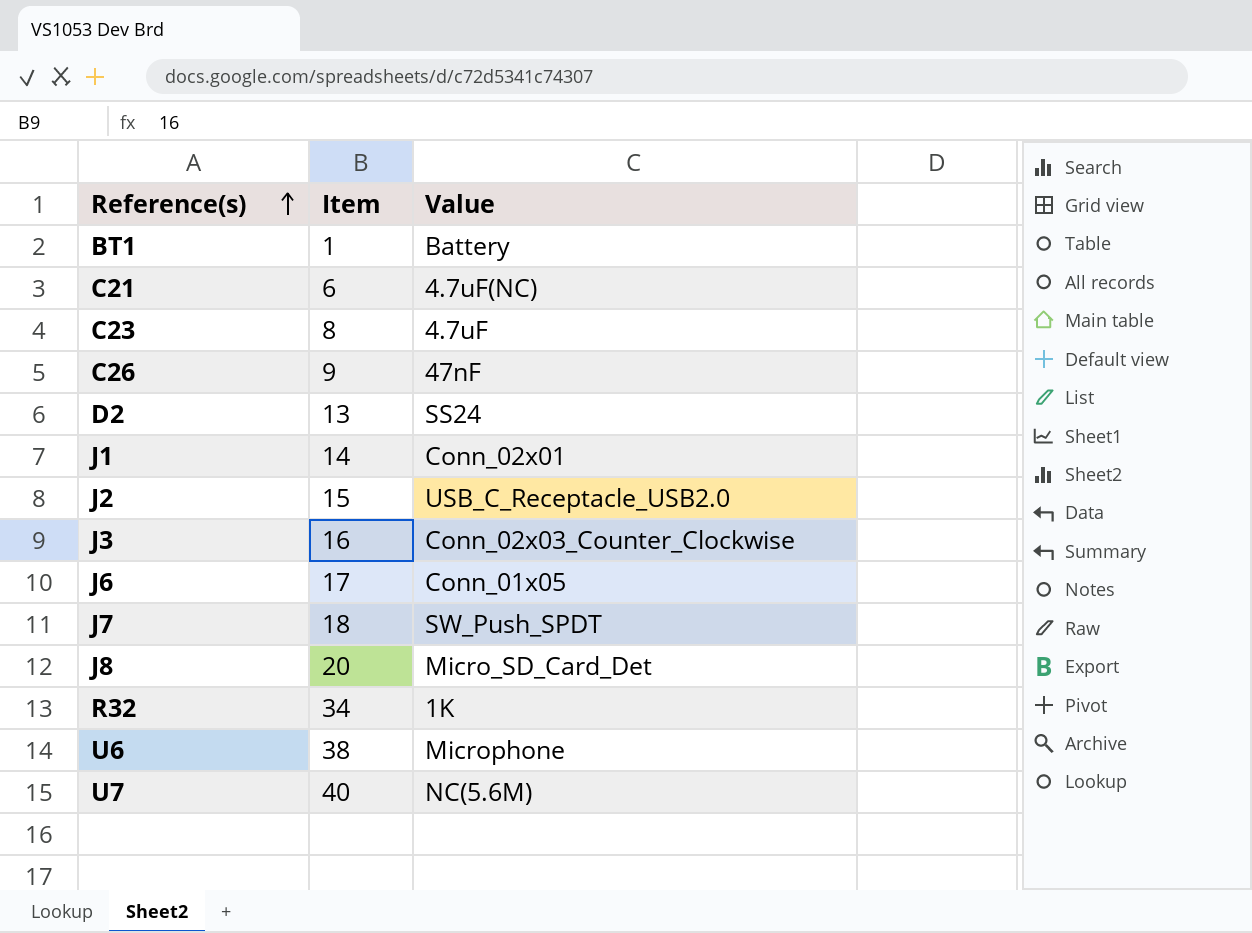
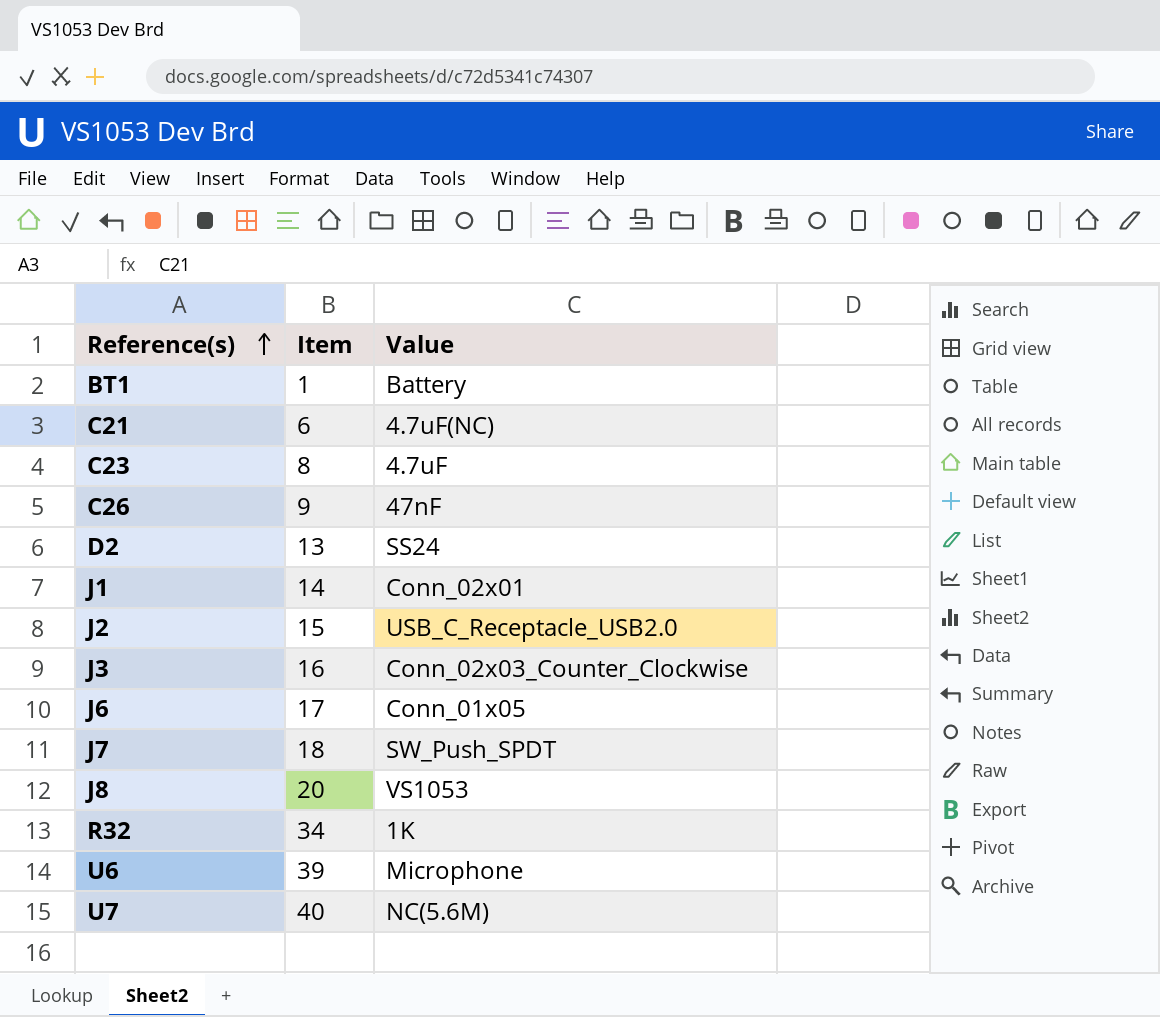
J8 | Value: Micro_SD_Card_Det -> VS1053
U6 | Item: 38 -> 39

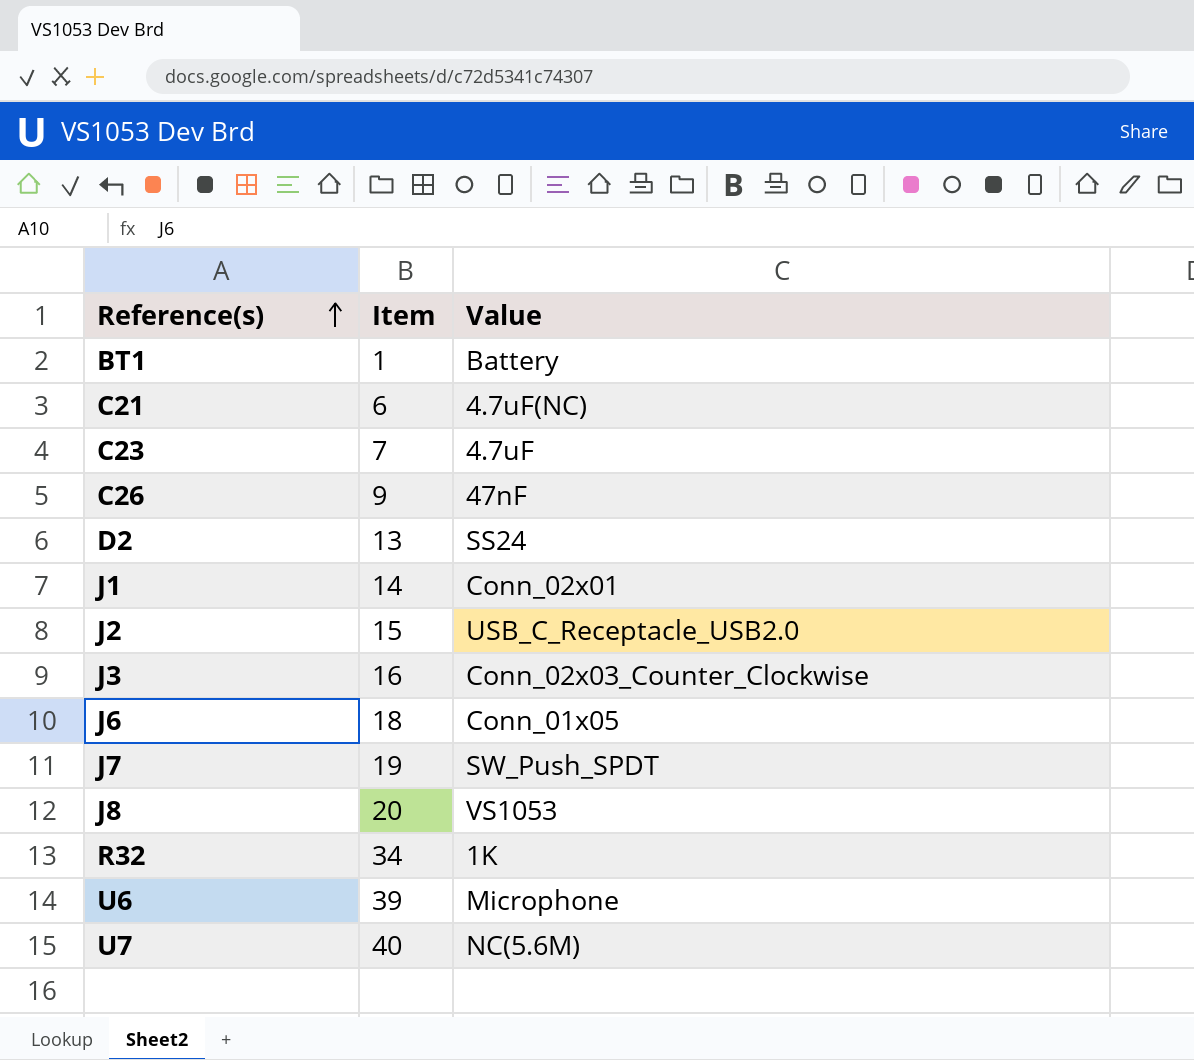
C23 | Item: 8 -> 7
J6 | Item: 17 -> 18
J7 | Item: 18 -> 19

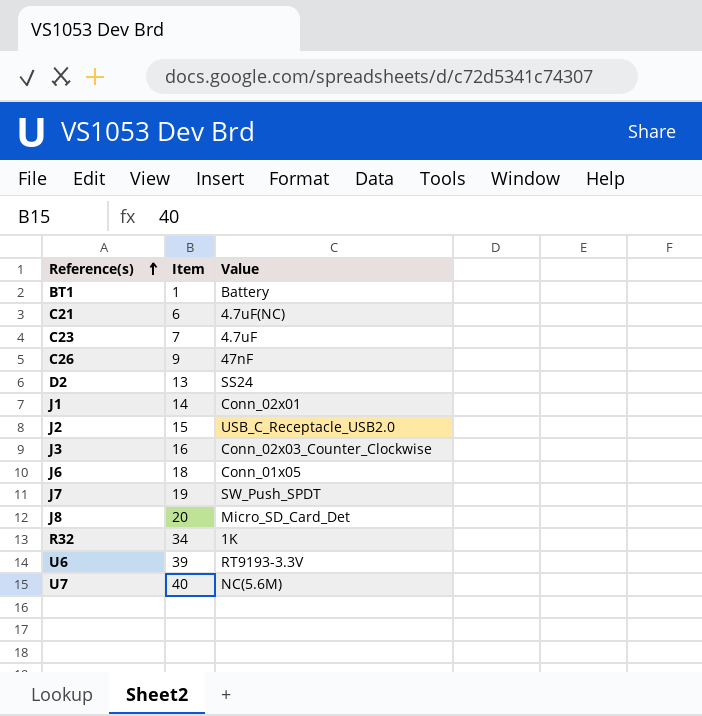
J8 | Value: VS1053 -> Micro_SD_Card_Det
U6 | Value: Microphone -> RT9193-3.3V

